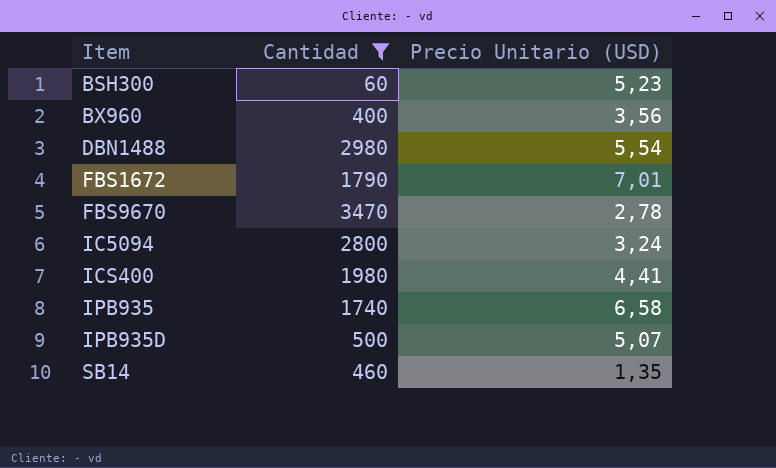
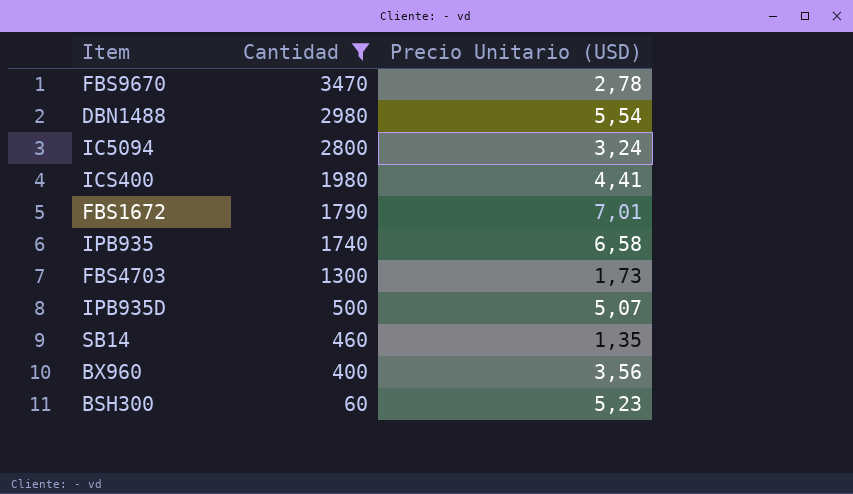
row order: Item ascending -> Cantidad descending
row FBS4703: none -> 1300 | 1,73

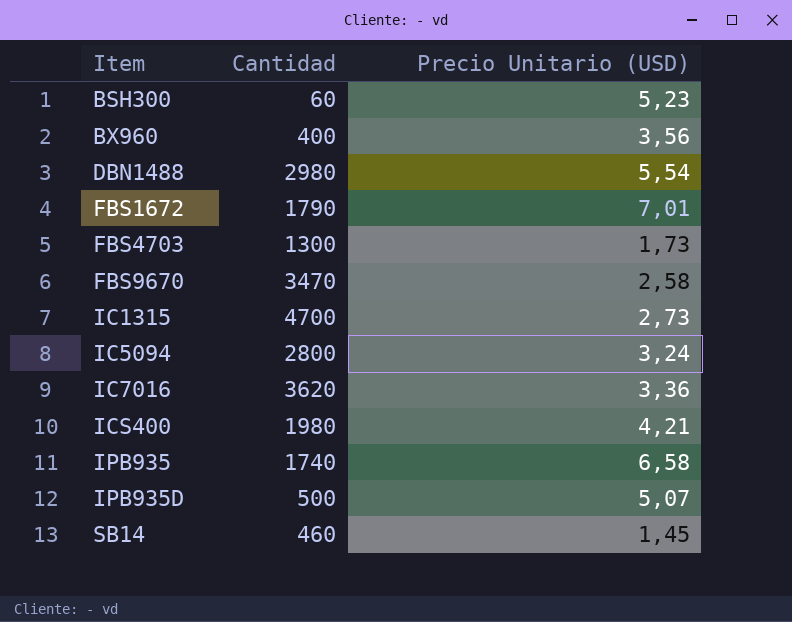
filter: Cantidad <= 3470 -> none
row order: Cantidad descending -> Item ascending
FBS9670 | Precio Unitario (USD): 2,78 -> 2,58
ICS400 | Precio Unitario (USD): 4,41 -> 4,21
SB14 | Precio Unitario (USD): 1,35 -> 1,45

